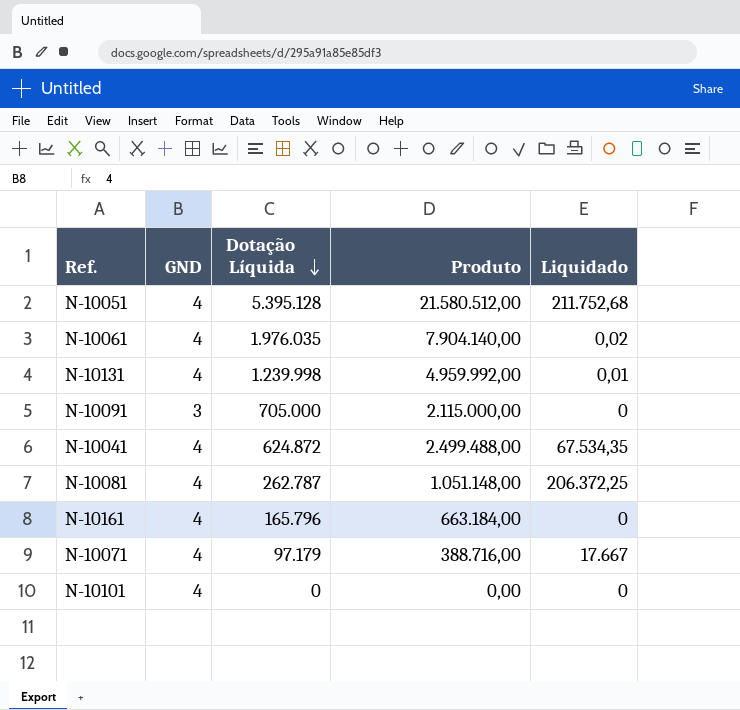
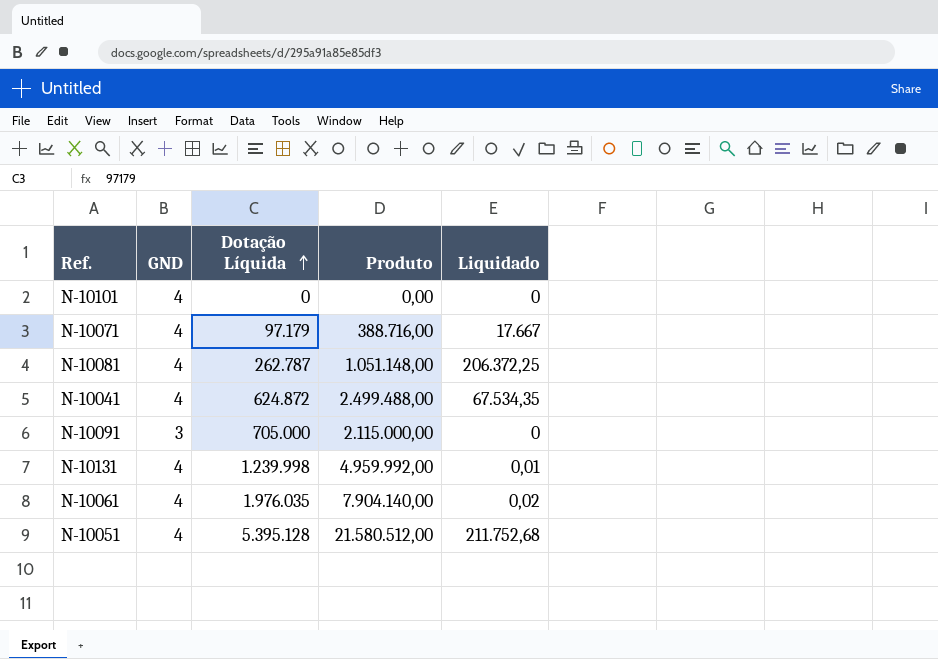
row order: Dotação Líquida descending -> Dotação Líquida ascending
row N-10161: 4 | 165.796 | 663.184,00 | 0 -> none

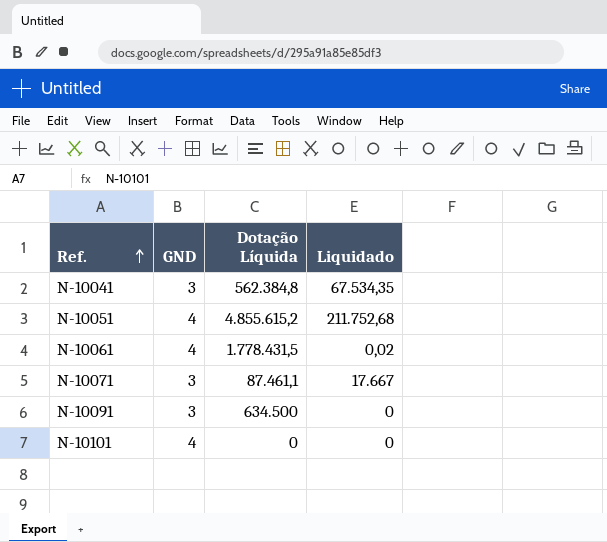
row order: Dotação Líquida ascending -> Ref. ascending
column Produto | formula: [GND] * [Dotação Líquida] -> none
row N-10081: 4 | 262.787 | 1.051.148,00 | 206.372,25 -> none
row N-10131: 4 | 1.239.998 | 4.959.992,00 | 0,01 -> none
N-10041 | GND: 4 -> 3
N-10041 | Dotação Líquida: 624.872 -> 562.384,8
N-10051 | Dotação Líquida: 5.395.128 -> 4.855.615,2
N-10061 | Dotação Líquida: 1.976.035 -> 1.778.431,5
N-10071 | GND: 4 -> 3
N-10071 | Dotação Líquida: 97.179 -> 87.461,1
N-10091 | Dotação Líquida: 705.000 -> 634.500

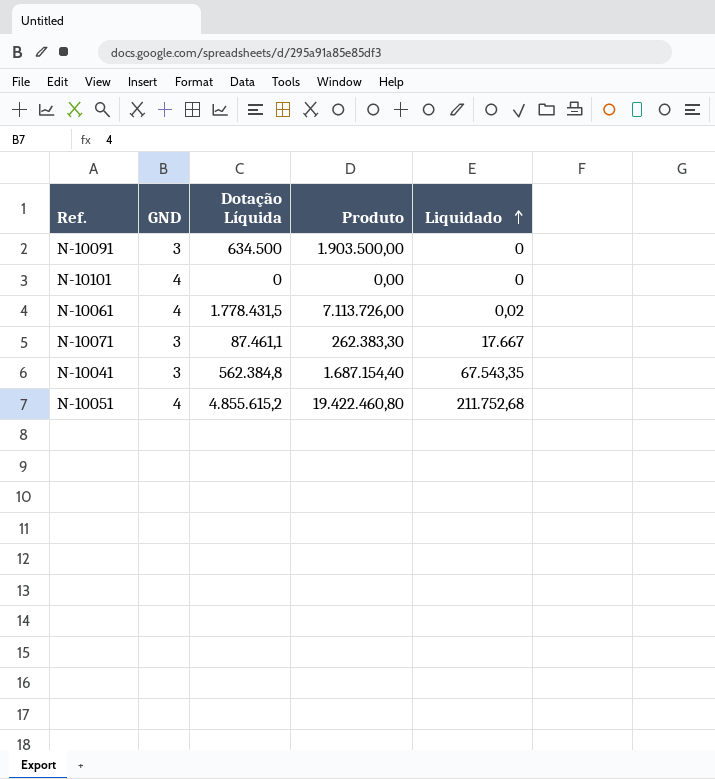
row order: Ref. ascending -> Liquidado ascending
column Produto | formula: none -> [GND] * [Dotação Líquida]
N-10041 | Liquidado: 67.534,35 -> 67.543,35

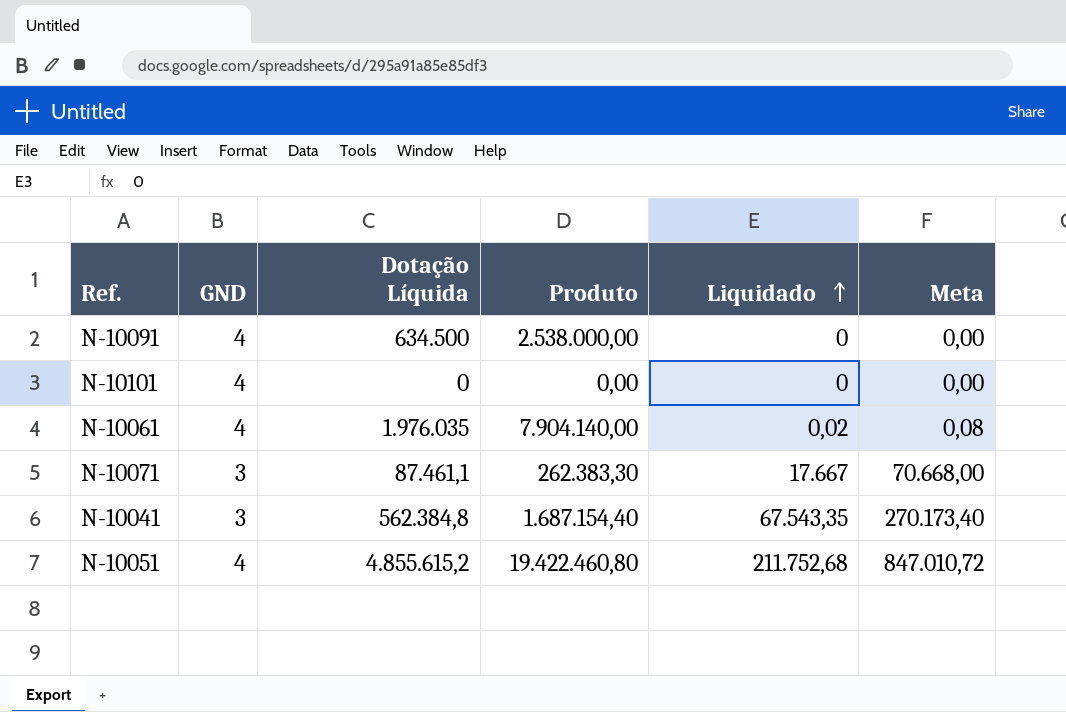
column Meta | formula: none -> [Liquidado] * 4
N-10091 | GND: 3 -> 4
N-10091 | Produto: 1.903.500,00 -> 2.538.000,00
N-10061 | Dotação Líquida: 1.778.431,5 -> 1.976.035
N-10061 | Produto: 7.113.726,00 -> 7.904.140,00

